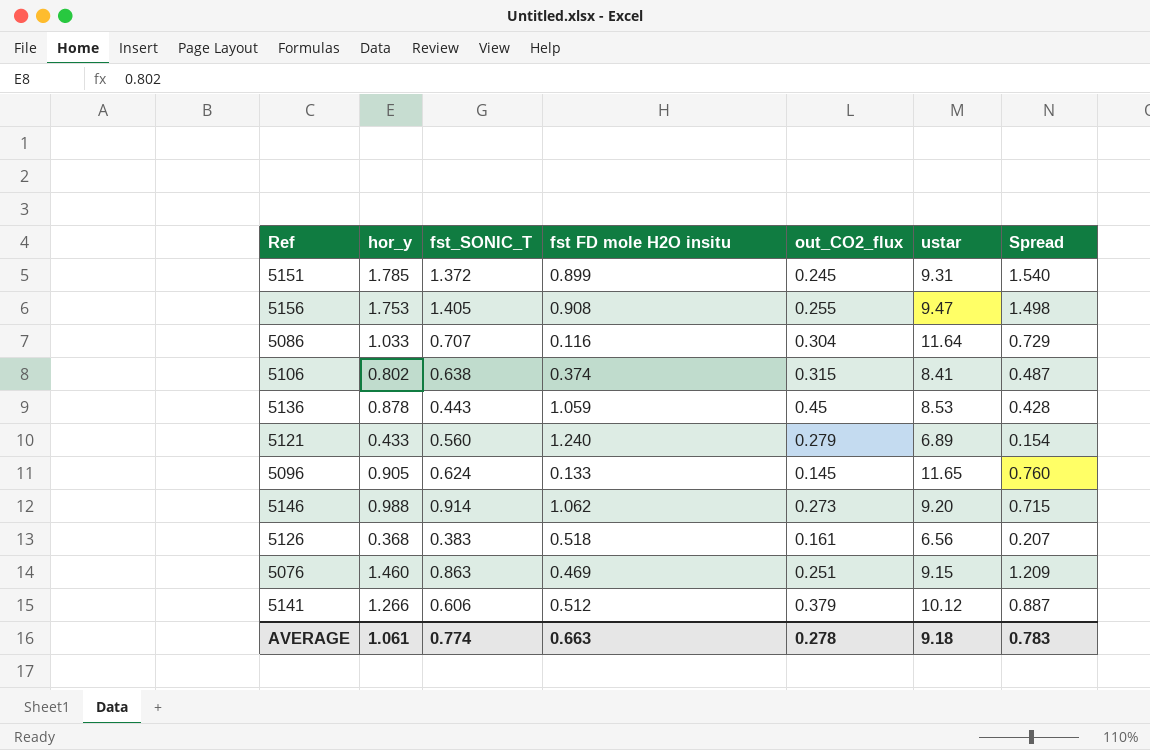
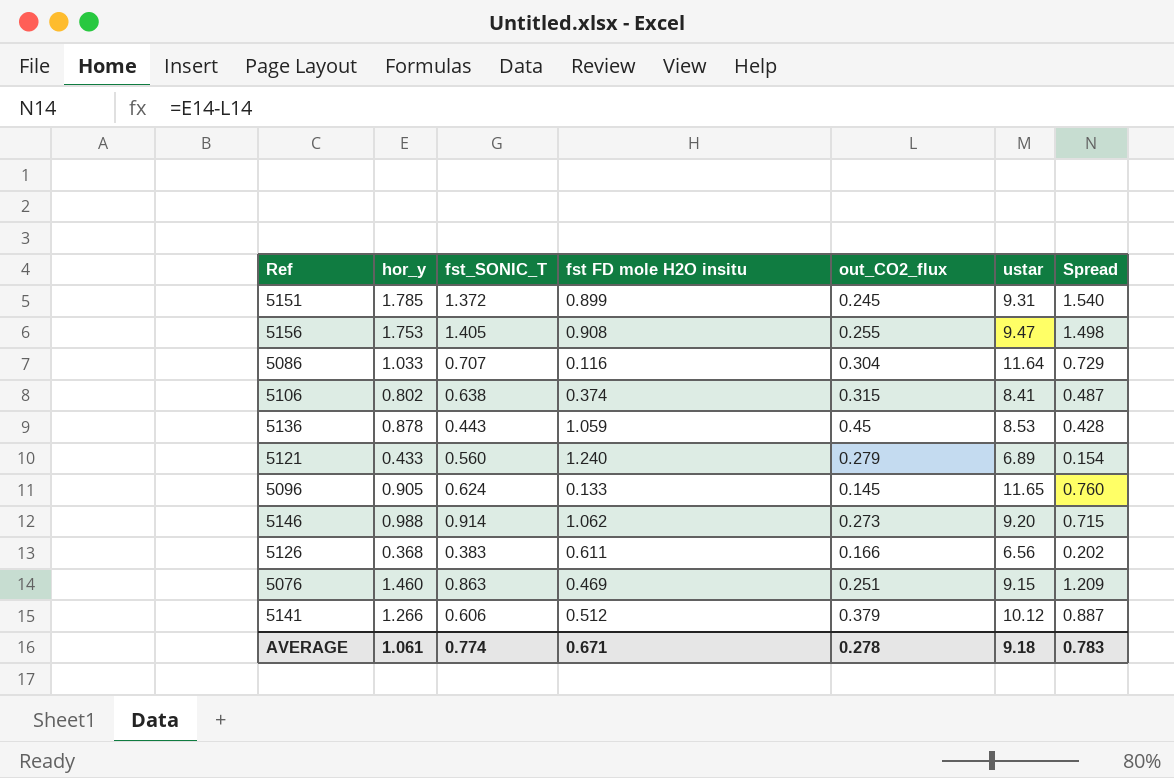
5126 | fst FD mole H2O insitu: 0.518 -> 0.611
5126 | out_CO2_flux: 0.161 -> 0.166
5126 | Spread: 0.207 -> 0.202
AVERAGE | fst FD mole H2O insitu: 0.663 -> 0.671

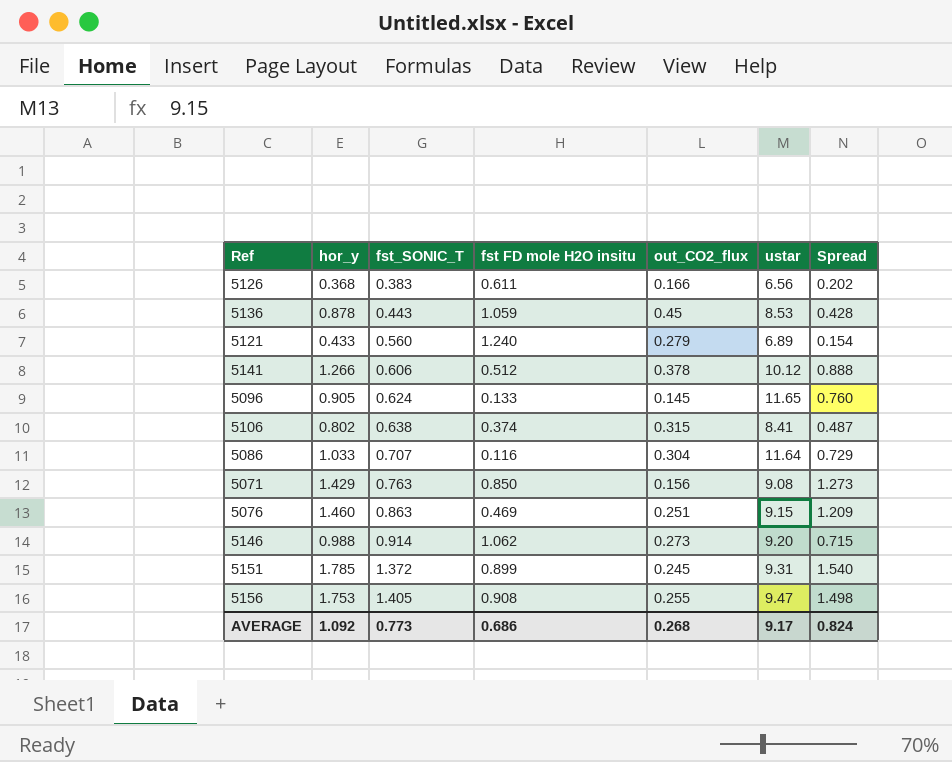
row order: none -> fst_SONIC_T ascending
5141 | out_CO2_flux: 0.379 -> 0.378
5141 | Spread: 0.887 -> 0.888
row 5071: none -> 1.429 | 0.763 | 0.850 | 0.156 | 9.08 | 1.273
AVERAGE | hor_y: 1.061 -> 1.092
AVERAGE | fst_SONIC_T: 0.774 -> 0.773
AVERAGE | fst FD mole H2O insitu: 0.671 -> 0.686
AVERAGE | out_CO2_flux: 0.278 -> 0.268
AVERAGE | ustar: 9.18 -> 9.17
AVERAGE | Spread: 0.783 -> 0.824

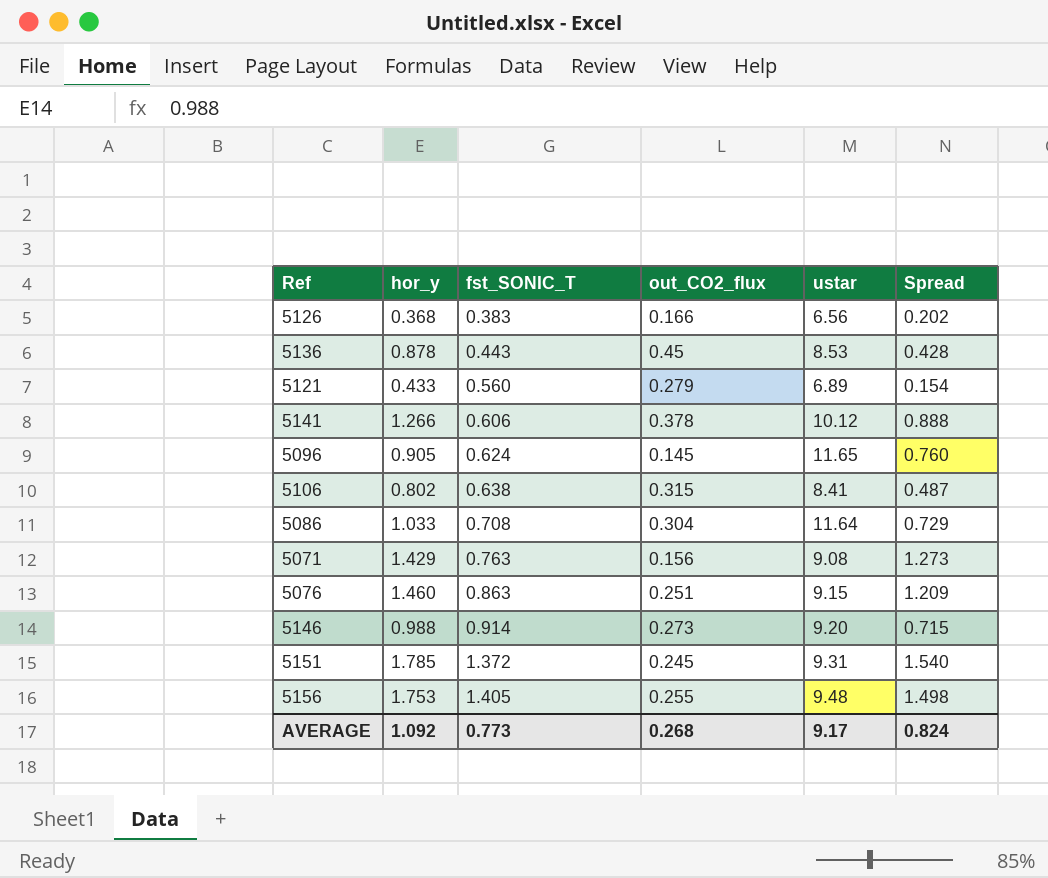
column fst FD mole H2O insitu | position: 4 -> none
5086 | fst_SONIC_T: 0.707 -> 0.708
5156 | ustar: 9.47 -> 9.48

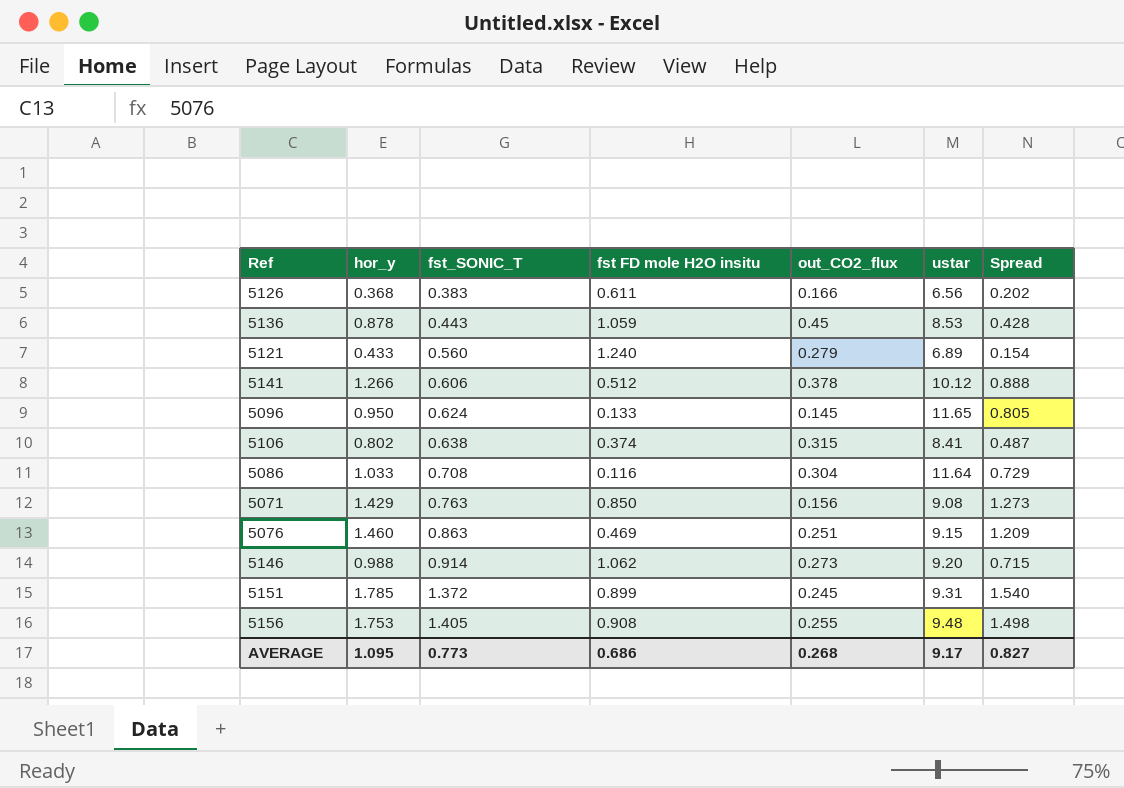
column fst FD mole H2O insitu | position: none -> 4
5096 | hor_y: 0.905 -> 0.950
5096 | Spread: 0.760 -> 0.805
AVERAGE | hor_y: 1.092 -> 1.095
AVERAGE | Spread: 0.824 -> 0.827

